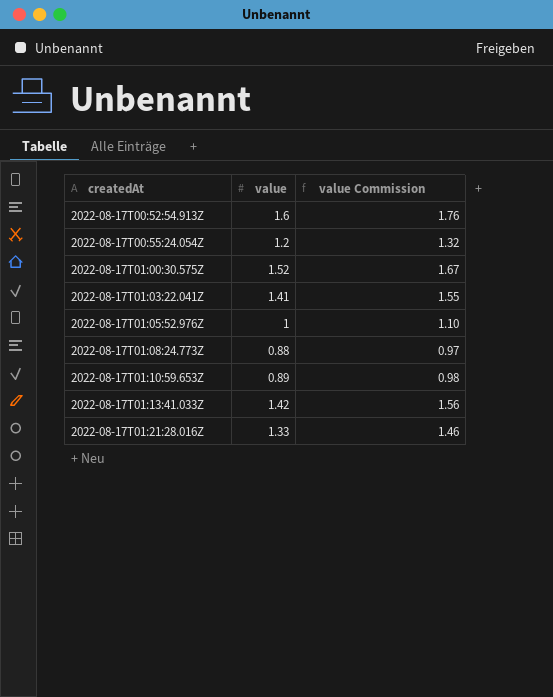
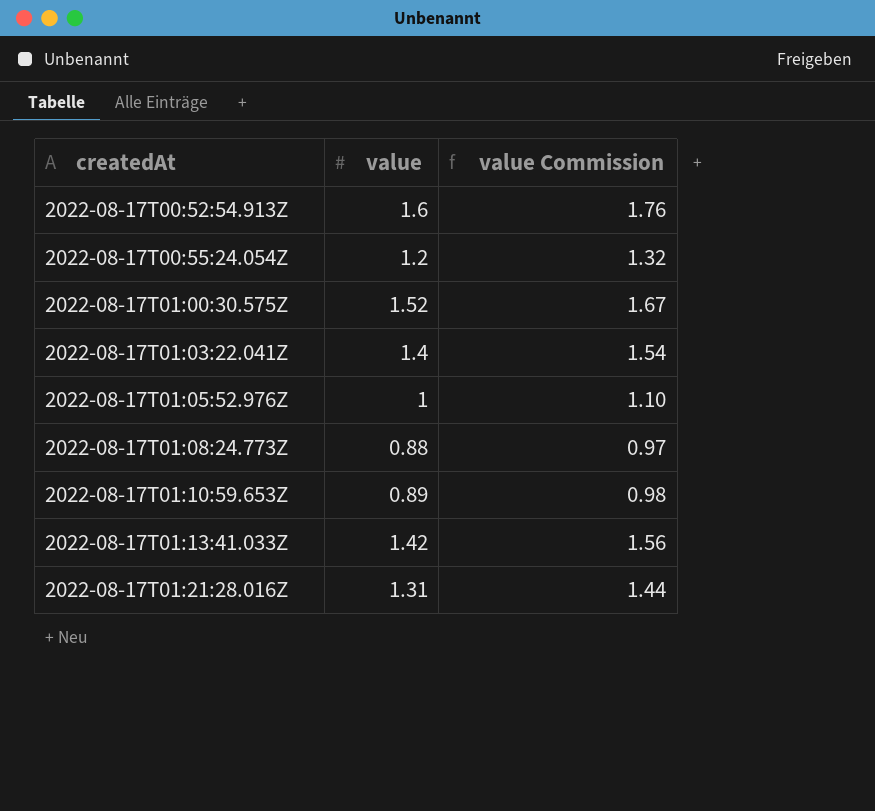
2022-08-17T01:03:22.041Z | value: 1.41 -> 1.4
2022-08-17T01:03:22.041Z | value Commission: 1.55 -> 1.54
2022-08-17T01:21:28.016Z | value: 1.33 -> 1.31
2022-08-17T01:21:28.016Z | value Commission: 1.46 -> 1.44

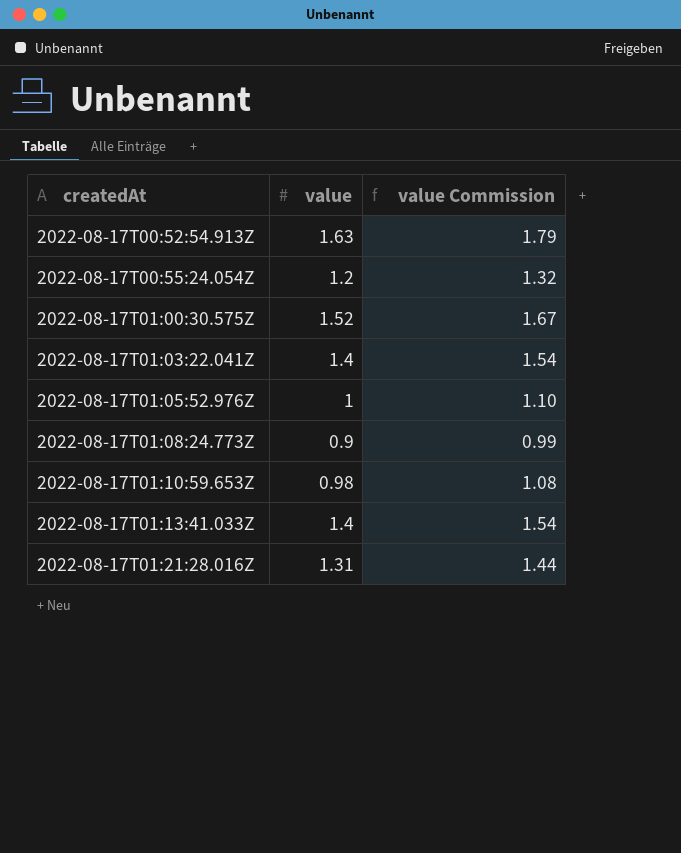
2022-08-17T00:52:54.913Z | value: 1.6 -> 1.63
2022-08-17T00:52:54.913Z | value Commission: 1.76 -> 1.79
2022-08-17T01:08:24.773Z | value: 0.88 -> 0.9
2022-08-17T01:08:24.773Z | value Commission: 0.97 -> 0.99
2022-08-17T01:10:59.653Z | value: 0.89 -> 0.98
2022-08-17T01:10:59.653Z | value Commission: 0.98 -> 1.08
2022-08-17T01:13:41.033Z | value: 1.42 -> 1.4
2022-08-17T01:13:41.033Z | value Commission: 1.56 -> 1.54

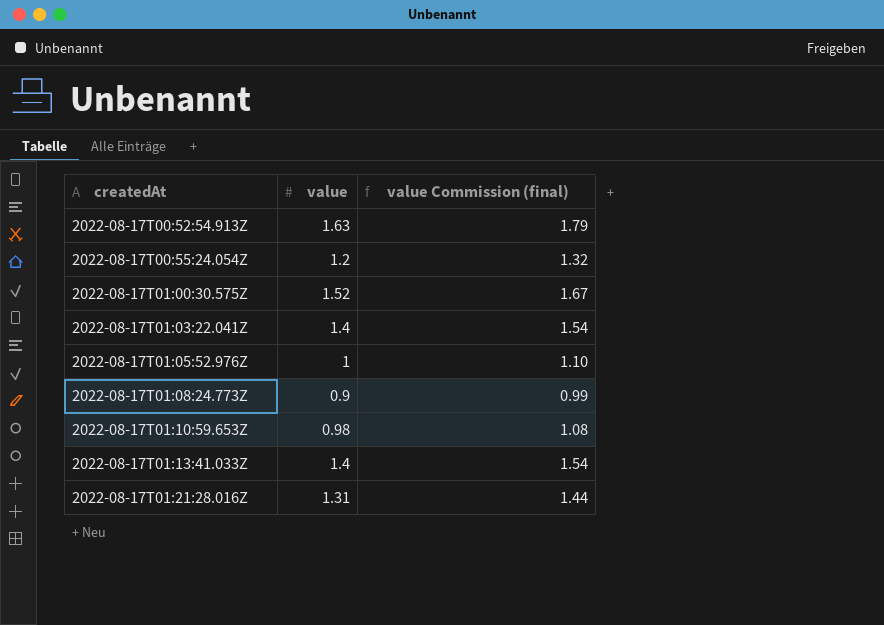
column name: value Commission -> value Commission (final)

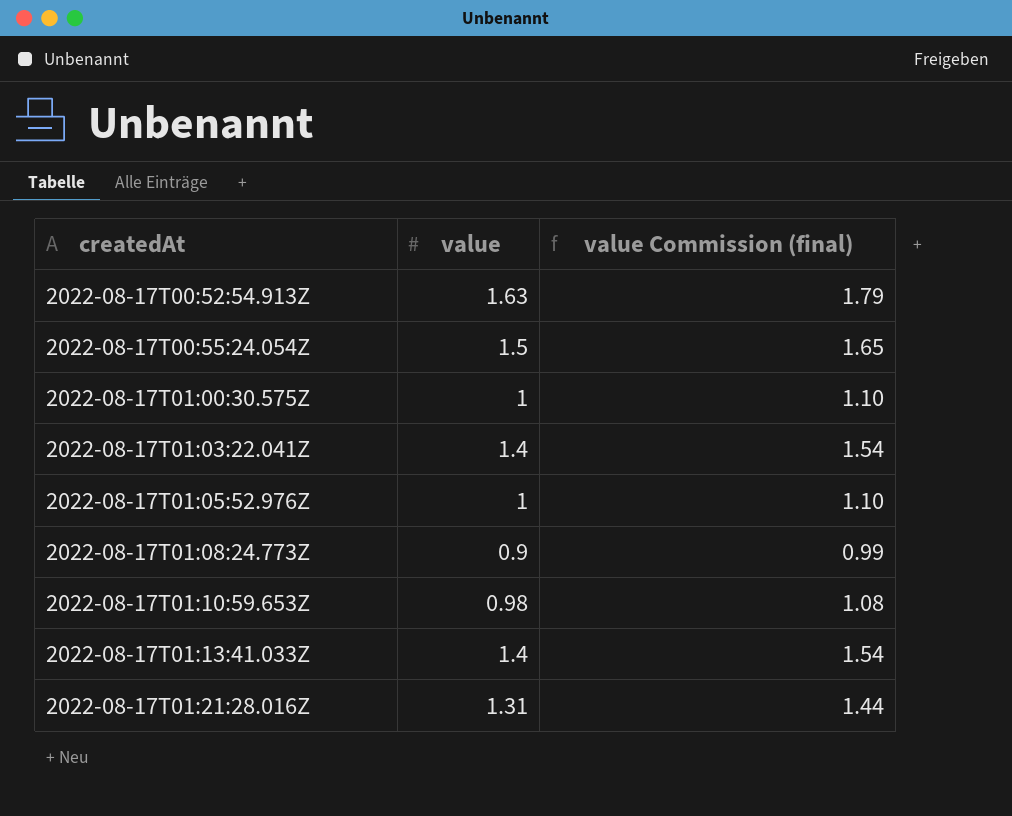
2022-08-17T00:55:24.054Z | value: 1.2 -> 1.5
2022-08-17T00:55:24.054Z | value Commission (final): 1.32 -> 1.65
2022-08-17T01:00:30.575Z | value: 1.52 -> 1
2022-08-17T01:00:30.575Z | value Commission (final): 1.67 -> 1.10

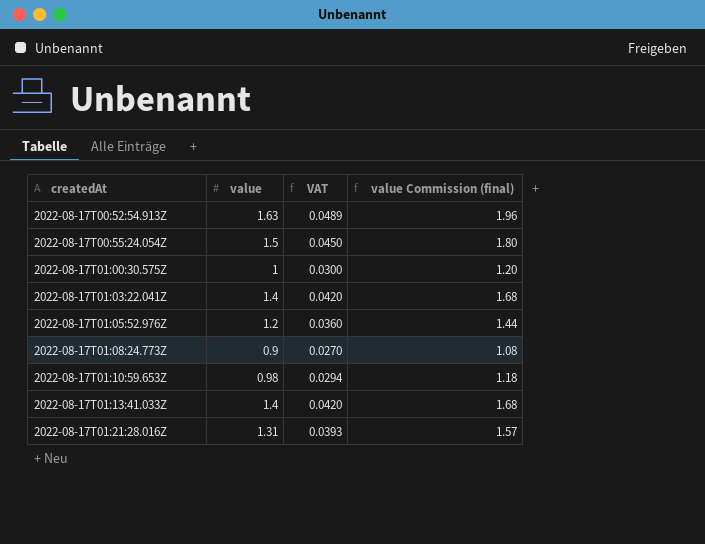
column VAT | formula: none -> [value] * 0.03
column value Commission (final) | formula: [value] * 1.1 -> [value] * 1.2
2022-08-17T01:05:52.976Z | value: 1 -> 1.2

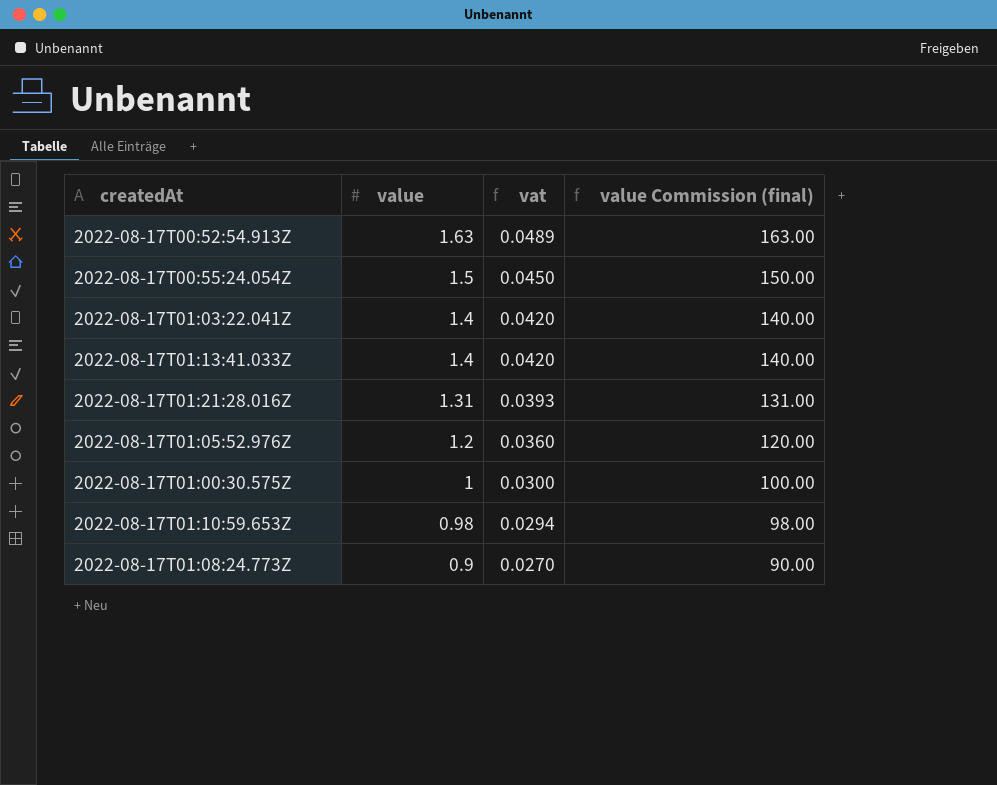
row order: createdAt ascending -> value descending
column name: VAT -> vat
column value Commission (final) | formula: [value] * 1.2 -> [value] * 100

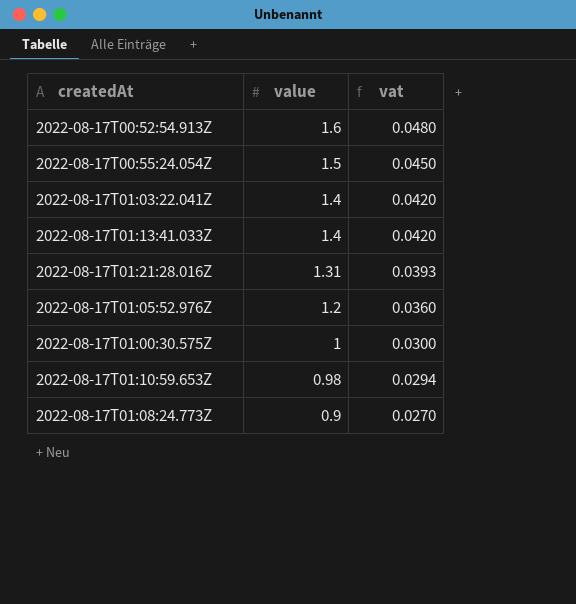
column value Commission (final) | formula: [value] * 100 -> none
2022-08-17T00:52:54.913Z | value: 1.63 -> 1.6
2022-08-17T00:52:54.913Z | vat: 0.0489 -> 0.0480

